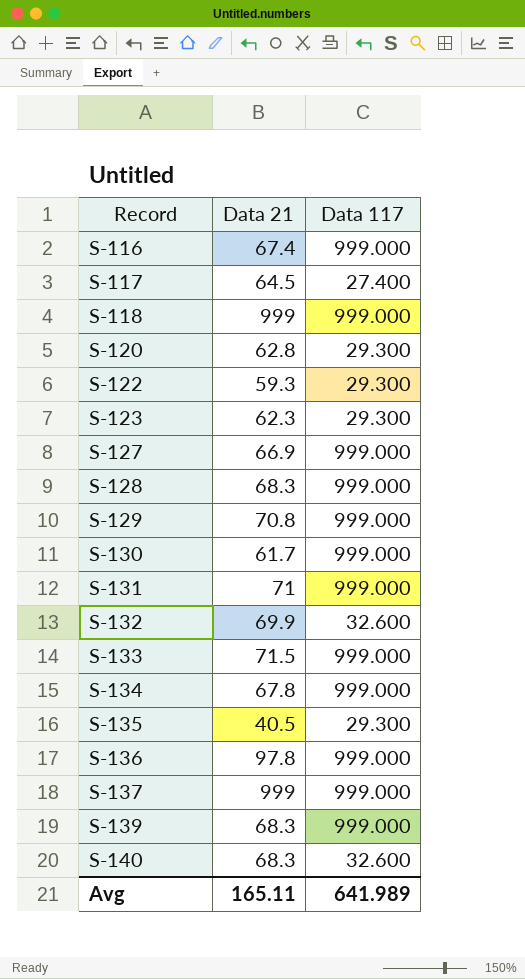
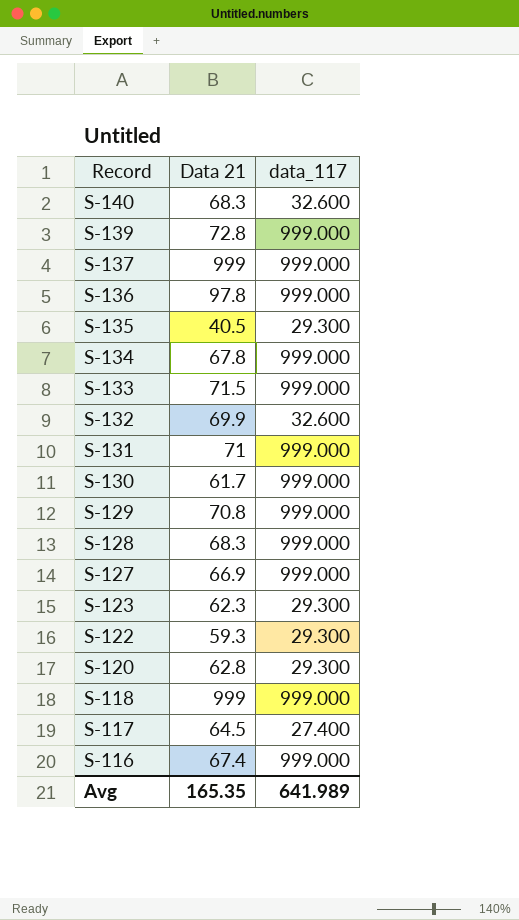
row order: Record ascending -> Record descending
column name: Data 117 -> data_117
S-139 | Data 21: 68.3 -> 72.8
Avg | Data 21: 165.11 -> 165.35

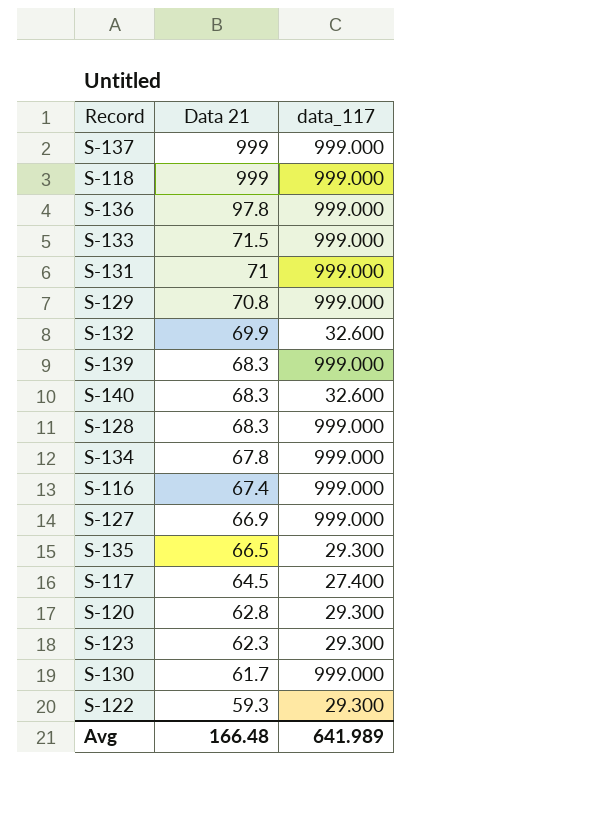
row order: Record descending -> Data 21 descending
S-139 | Data 21: 72.8 -> 68.3
S-135 | Data 21: 40.5 -> 66.5
Avg | Data 21: 165.35 -> 166.48

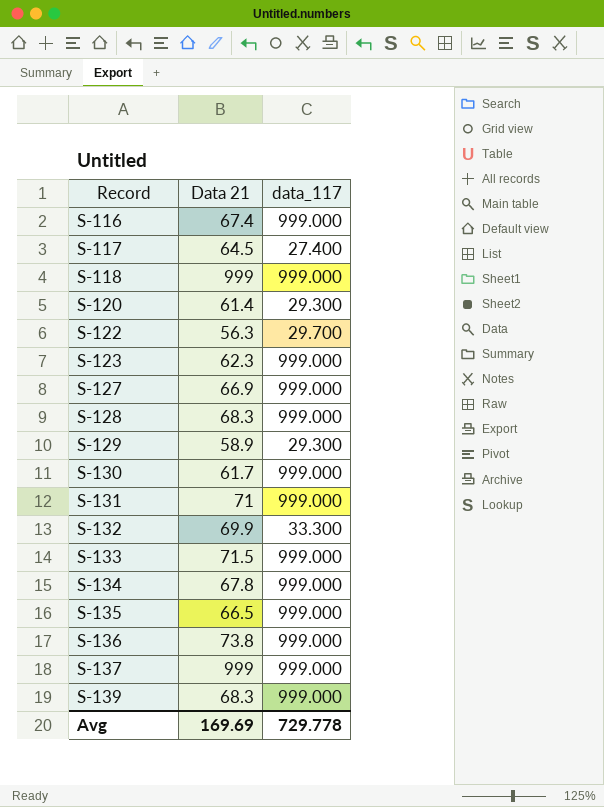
row order: Data 21 descending -> Record ascending
row S-140: 68.3 | 32.600 -> none
S-120 | Data 21: 62.8 -> 61.4
S-122 | Data 21: 59.3 -> 56.3
S-122 | data_117: 29.300 -> 29.700
S-123 | data_117: 29.300 -> 999.000
S-129 | Data 21: 70.8 -> 58.9
S-129 | data_117: 999.000 -> 29.300
S-132 | data_117: 32.600 -> 33.300
S-135 | data_117: 29.300 -> 999.000
S-136 | Data 21: 97.8 -> 73.8
Avg | Data 21: 166.48 -> 169.69
Avg | data_117: 641.989 -> 729.778

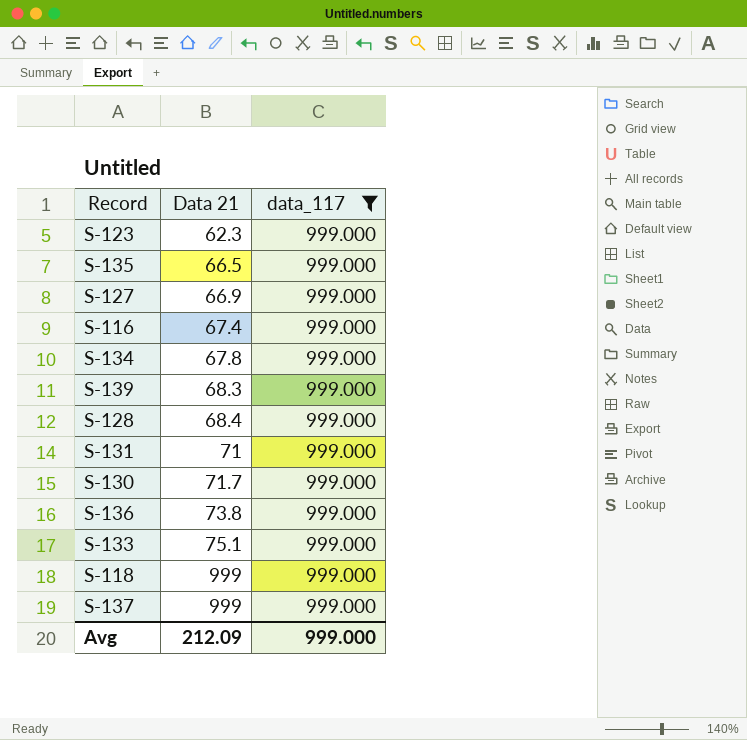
filter: none -> data_117 = 999.000
row order: Record ascending -> Data 21 ascending
S-128 | Data 21: 68.3 -> 68.4
S-130 | Data 21: 61.7 -> 71.7
S-133 | Data 21: 71.5 -> 75.1
Avg | Data 21: 169.69 -> 212.09
Avg | data_117: 729.778 -> 999.000

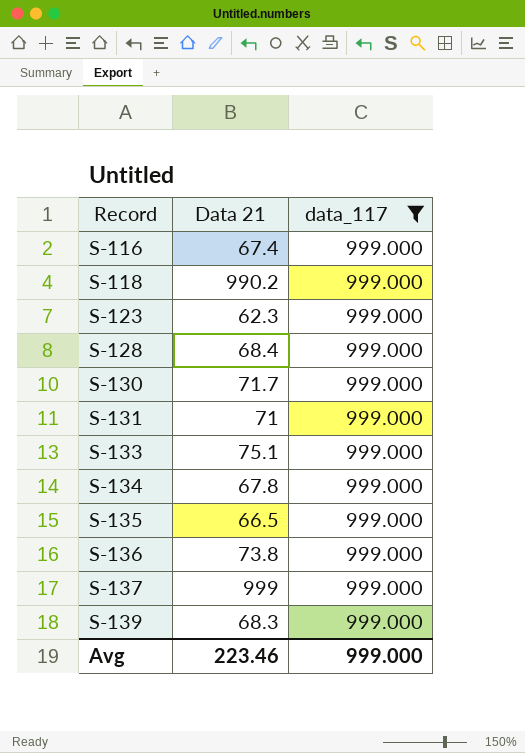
row order: Data 21 ascending -> Record ascending
row S-127: 66.9 | 999.000 -> none
S-118 | Data 21: 999 -> 990.2
Avg | Data 21: 212.09 -> 223.46

